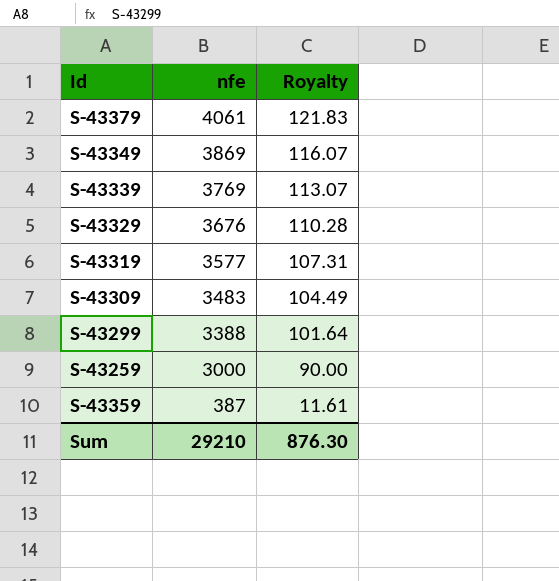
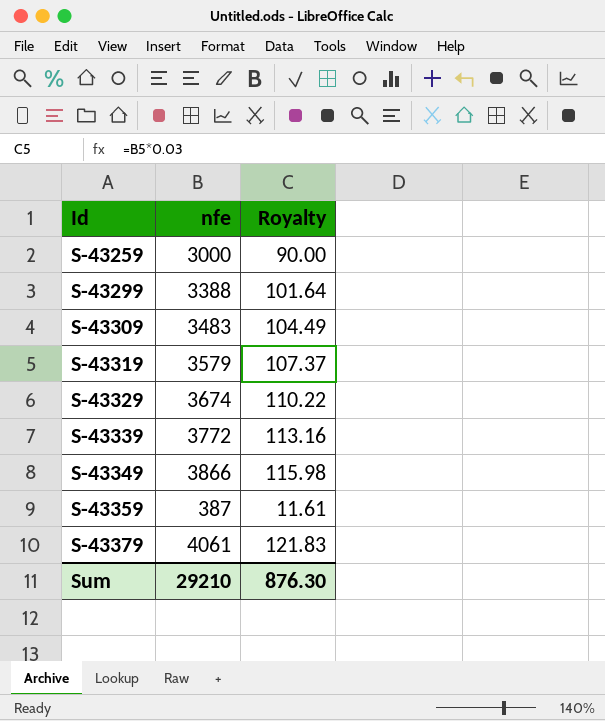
row order: nfe descending -> Id ascending
S-43319 | nfe: 3577 -> 3579
S-43319 | Royalty: 107.31 -> 107.37
S-43329 | nfe: 3676 -> 3674
S-43329 | Royalty: 110.28 -> 110.22
S-43339 | nfe: 3769 -> 3772
S-43339 | Royalty: 113.07 -> 113.16
S-43349 | nfe: 3869 -> 3866
S-43349 | Royalty: 116.07 -> 115.98

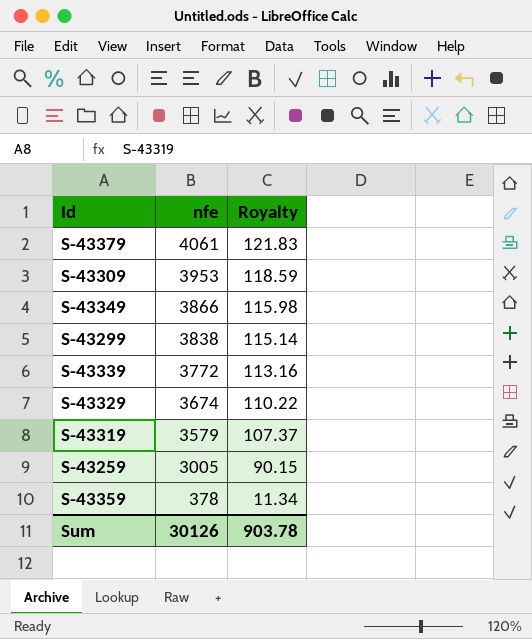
row order: Id ascending -> nfe descending
S-43309 | nfe: 3483 -> 3953
S-43309 | Royalty: 104.49 -> 118.59
S-43299 | nfe: 3388 -> 3838
S-43299 | Royalty: 101.64 -> 115.14
S-43259 | nfe: 3000 -> 3005
S-43259 | Royalty: 90.00 -> 90.15
S-43359 | nfe: 387 -> 378
S-43359 | Royalty: 11.61 -> 11.34
Sum | nfe: 29210 -> 30126
Sum | Royalty: 876.30 -> 903.78

